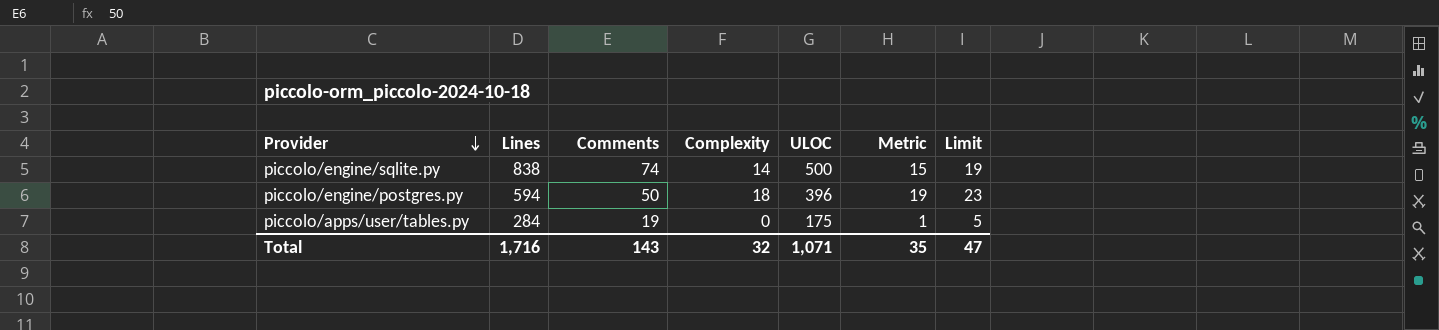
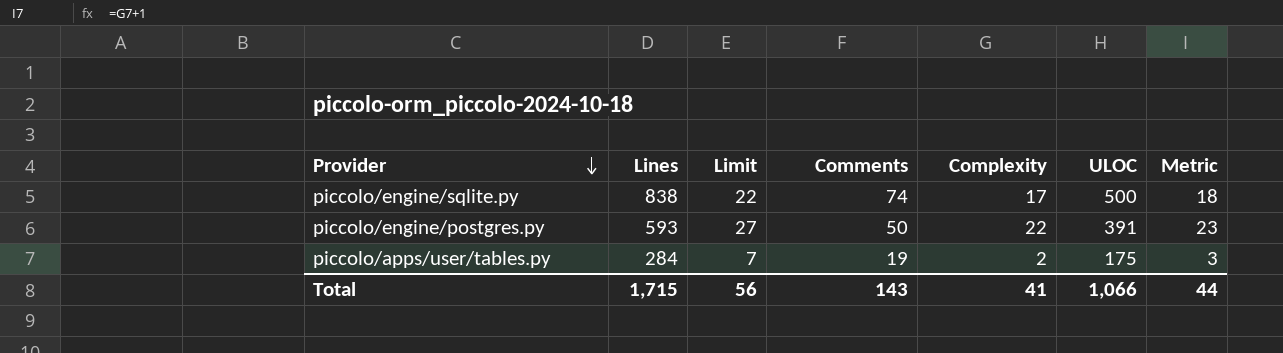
column Limit | position: 7 -> 3
piccolo/engine/sqlite.py | Limit: 19 -> 22
piccolo/engine/sqlite.py | Complexity: 14 -> 17
piccolo/engine/sqlite.py | Metric: 15 -> 18
piccolo/engine/postgres.py | Lines: 594 -> 593
piccolo/engine/postgres.py | Limit: 23 -> 27
piccolo/engine/postgres.py | Complexity: 18 -> 22
piccolo/engine/postgres.py | ULOC: 396 -> 391
piccolo/engine/postgres.py | Metric: 19 -> 23
piccolo/apps/user/tables.py | Limit: 5 -> 7
piccolo/apps/user/tables.py | Complexity: 0 -> 2
piccolo/apps/user/tables.py | Metric: 1 -> 3
Total | Lines: 1,716 -> 1,715
Total | Limit: 47 -> 56
Total | Complexity: 32 -> 41
Total | ULOC: 1,071 -> 1,066
Total | Metric: 35 -> 44

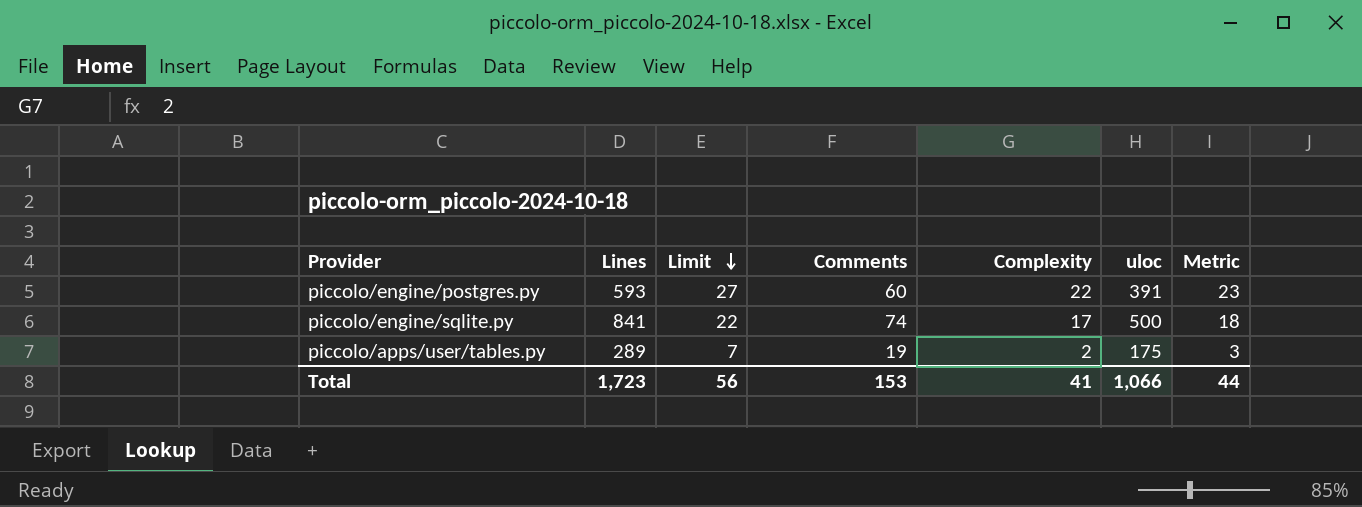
row order: Provider descending -> Limit descending
column name: ULOC -> uloc
piccolo/engine/postgres.py | Comments: 50 -> 60
piccolo/engine/sqlite.py | Lines: 838 -> 841
piccolo/apps/user/tables.py | Lines: 284 -> 289
Total | Lines: 1,715 -> 1,723
Total | Comments: 143 -> 153

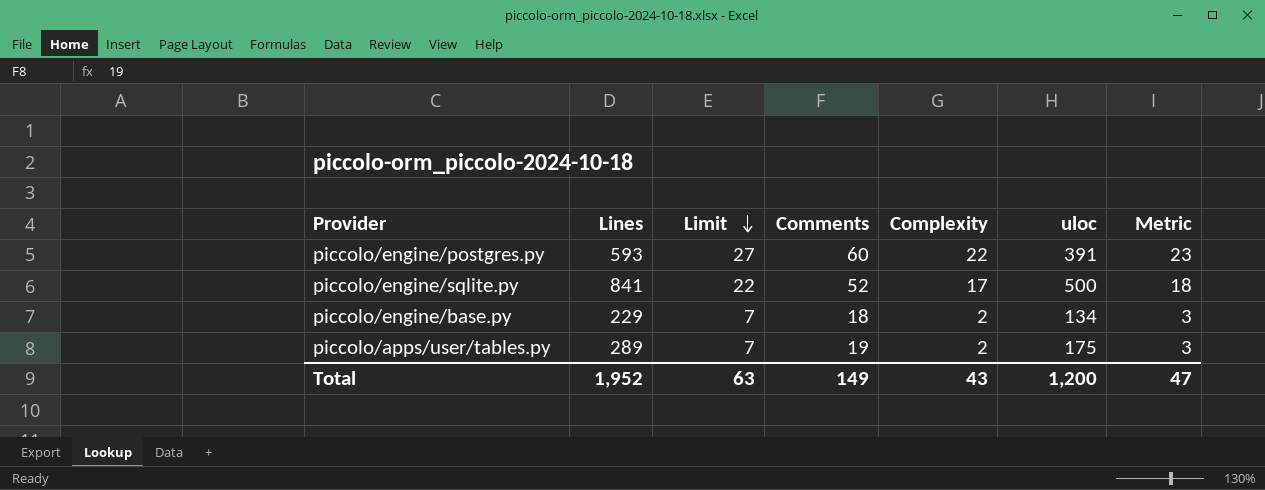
piccolo/engine/sqlite.py | Comments: 74 -> 52
row piccolo/engine/base.py: none -> 229 | 7 | 18 | 2 | 134 | 3
Total | Lines: 1,723 -> 1,952
Total | Limit: 56 -> 63
Total | Comments: 153 -> 149
Total | Complexity: 41 -> 43
Total | uloc: 1,066 -> 1,200
Total | Metric: 44 -> 47

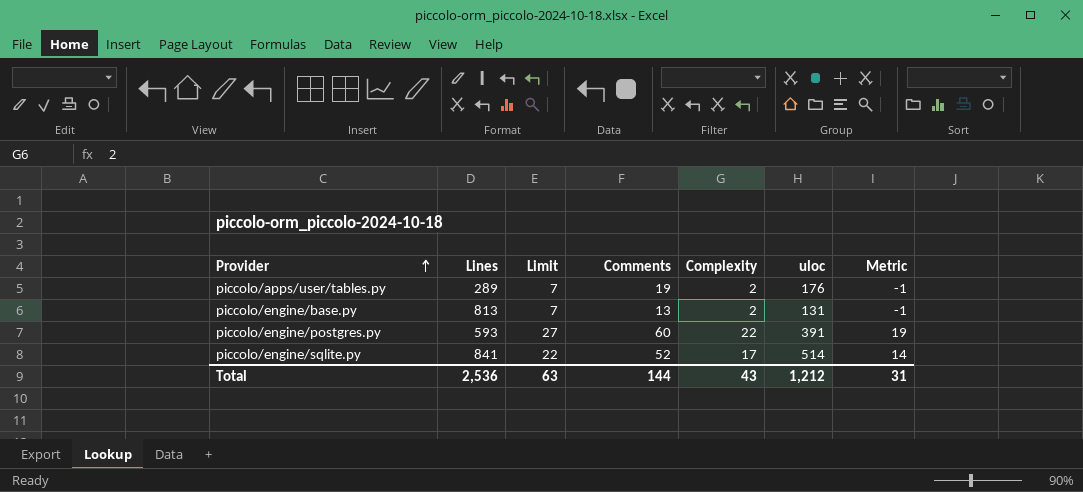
row order: Limit descending -> Provider ascending
column Metric | formula: [Complexity] + 1 -> [Complexity] - 3
piccolo/apps/user/tables.py | uloc: 175 -> 176
piccolo/engine/base.py | Lines: 229 -> 813
piccolo/engine/base.py | Comments: 18 -> 13
piccolo/engine/base.py | uloc: 134 -> 131
piccolo/engine/sqlite.py | uloc: 500 -> 514
Total | Lines: 1,952 -> 2,536
Total | Comments: 149 -> 144
Total | uloc: 1,200 -> 1,212
Total | Metric: 47 -> 31

